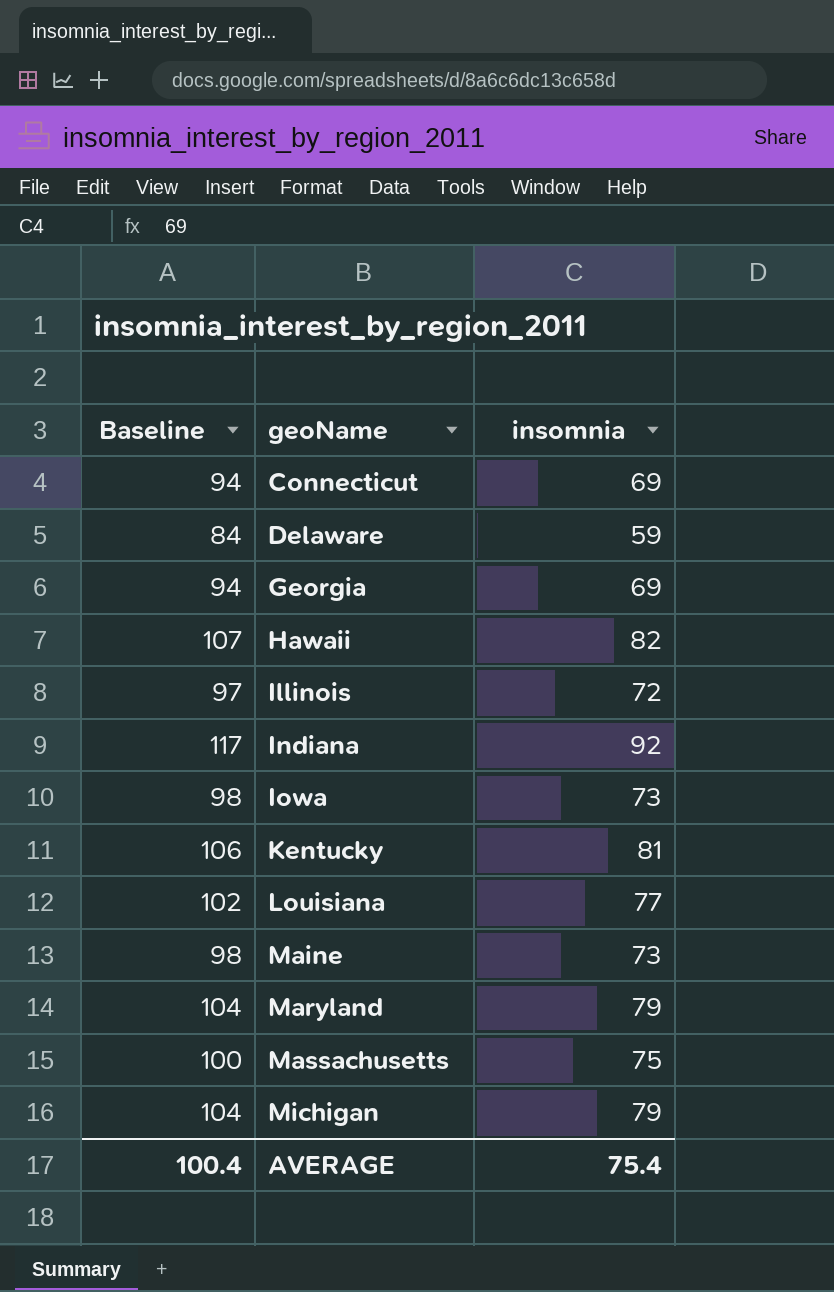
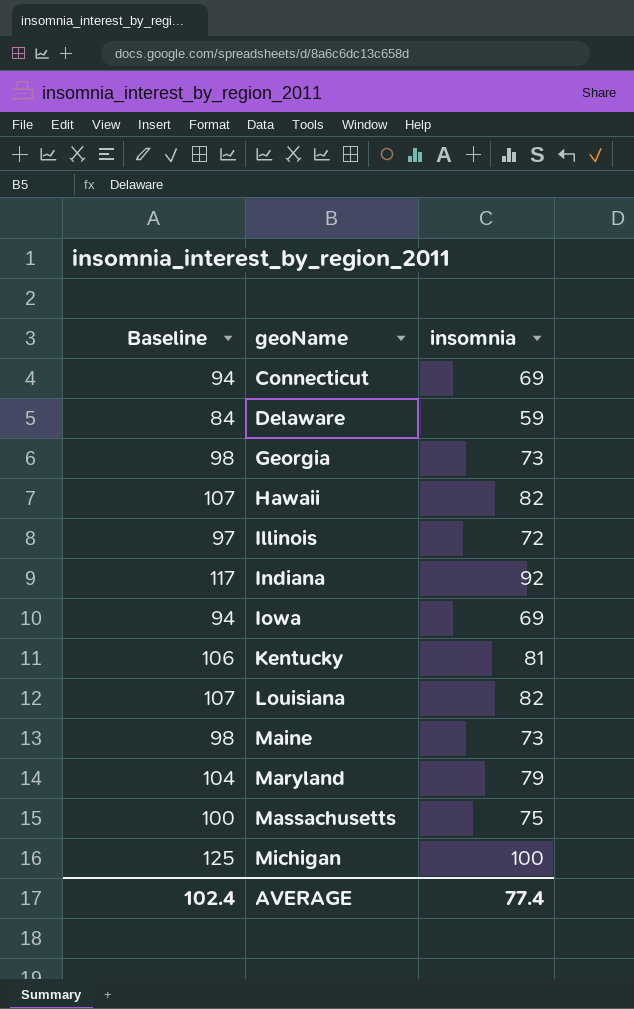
Georgia | Baseline: 94 -> 98
Georgia | insomnia: 69 -> 73
Iowa | Baseline: 98 -> 94
Iowa | insomnia: 73 -> 69
Louisiana | Baseline: 102 -> 107
Louisiana | insomnia: 77 -> 82
Michigan | Baseline: 104 -> 125
Michigan | insomnia: 79 -> 100
AVERAGE | Baseline: 100.4 -> 102.4
AVERAGE | insomnia: 75.4 -> 77.4

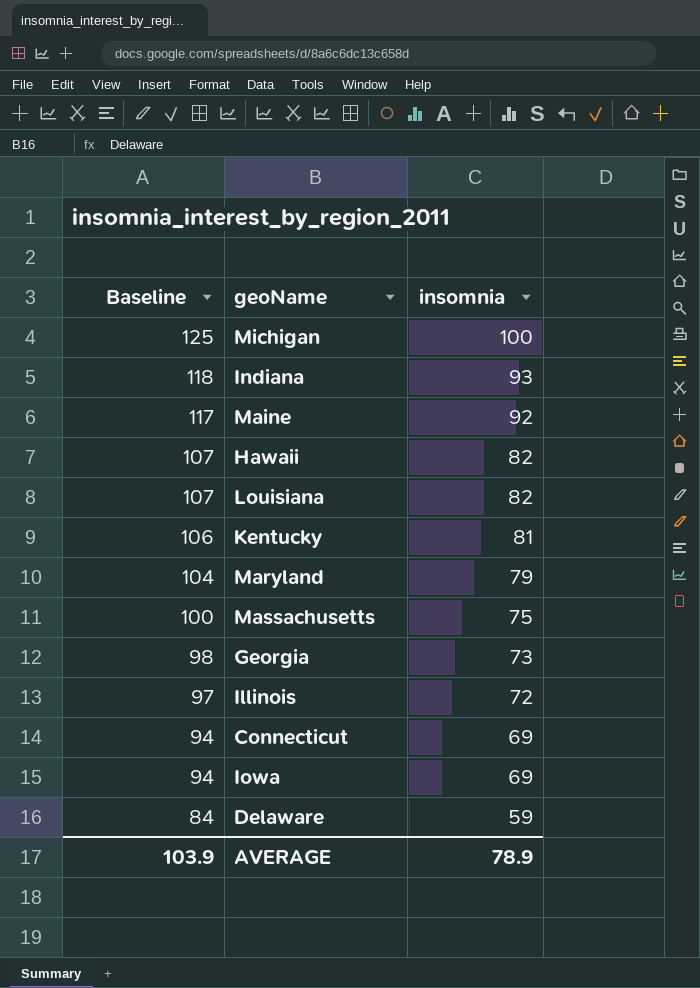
row order: geoName ascending -> Baseline descending
Indiana | Baseline: 117 -> 118
Indiana | insomnia: 92 -> 93
Maine | Baseline: 98 -> 117
Maine | insomnia: 73 -> 92
AVERAGE | Baseline: 102.4 -> 103.9
AVERAGE | insomnia: 77.4 -> 78.9

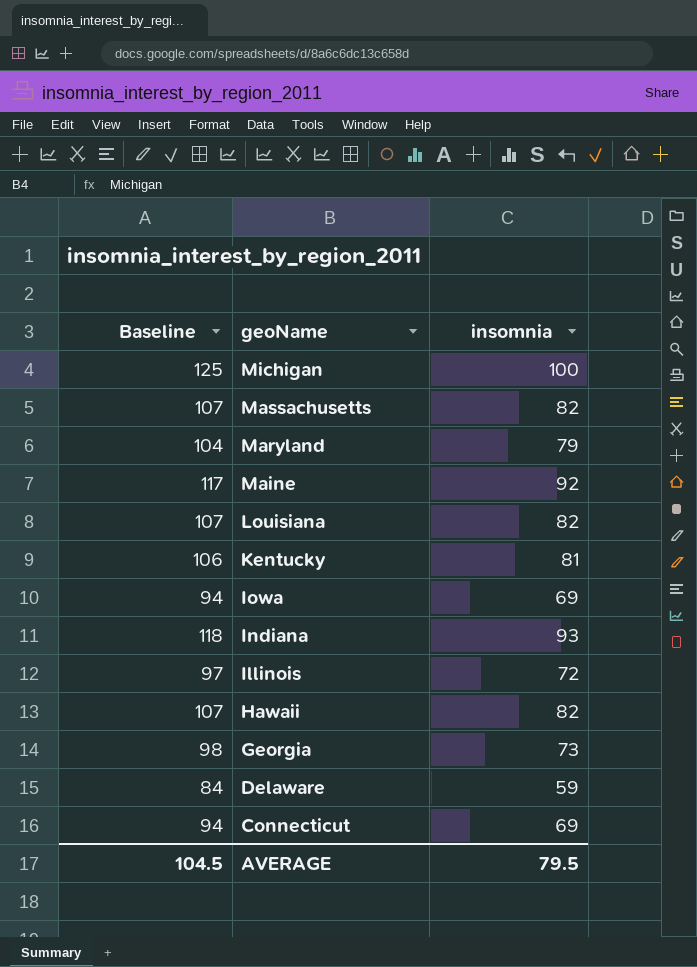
row order: Baseline descending -> geoName descending
Massachusetts | Baseline: 100 -> 107
Massachusetts | insomnia: 75 -> 82
AVERAGE | Baseline: 103.9 -> 104.5
AVERAGE | insomnia: 78.9 -> 79.5

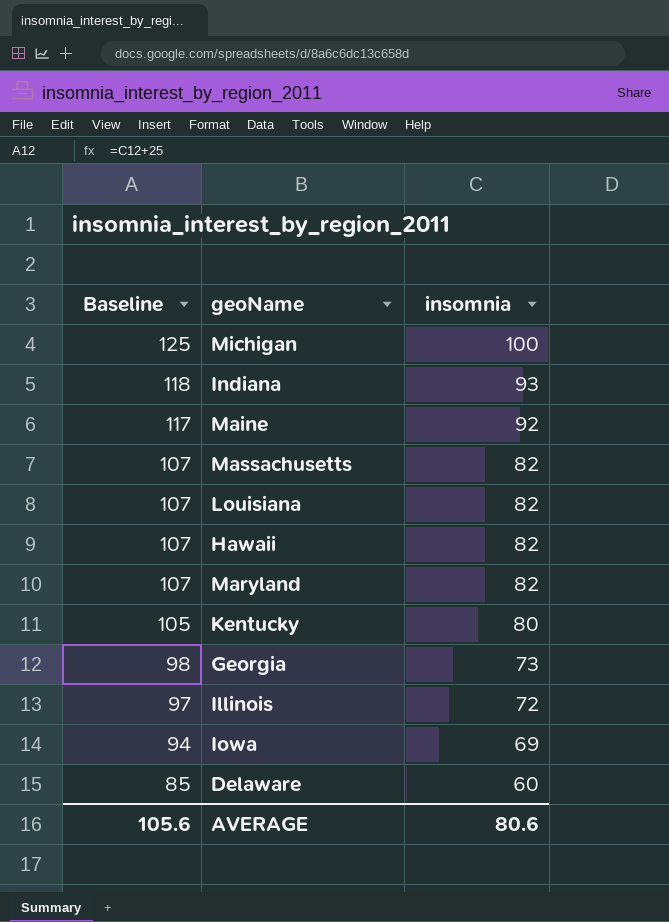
row order: geoName descending -> Baseline descending
row Connecticut: 94 | 69 -> none
Maryland | Baseline: 104 -> 107
Maryland | insomnia: 79 -> 82
Kentucky | Baseline: 106 -> 105
Kentucky | insomnia: 81 -> 80
Delaware | Baseline: 84 -> 85
Delaware | insomnia: 59 -> 60
AVERAGE | Baseline: 104.5 -> 105.6
AVERAGE | insomnia: 79.5 -> 80.6

